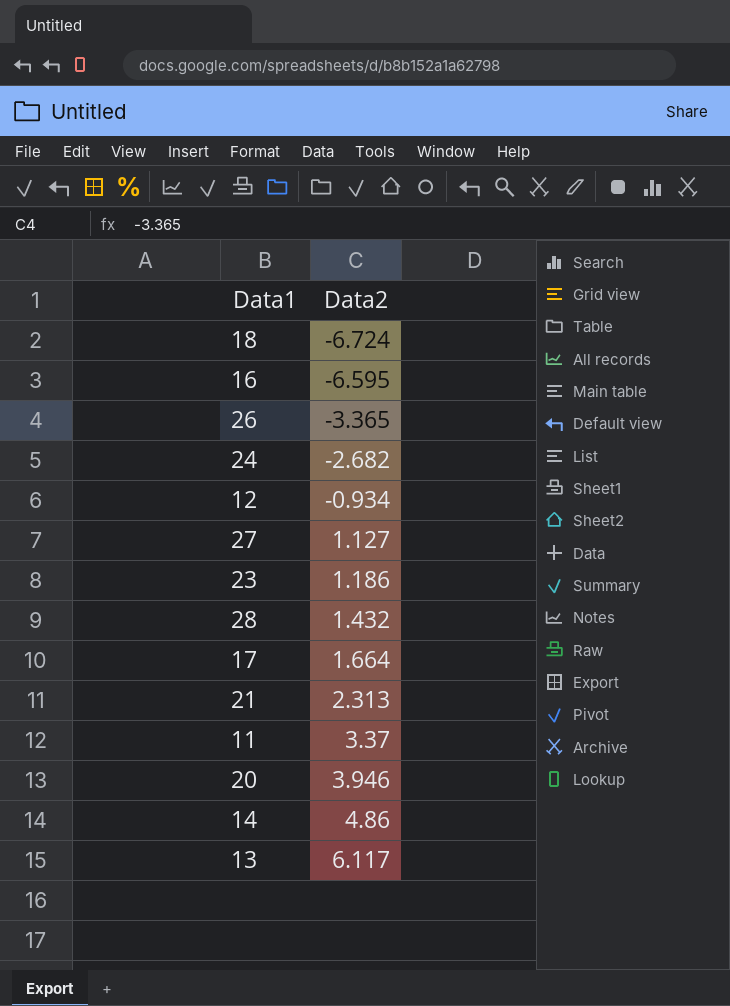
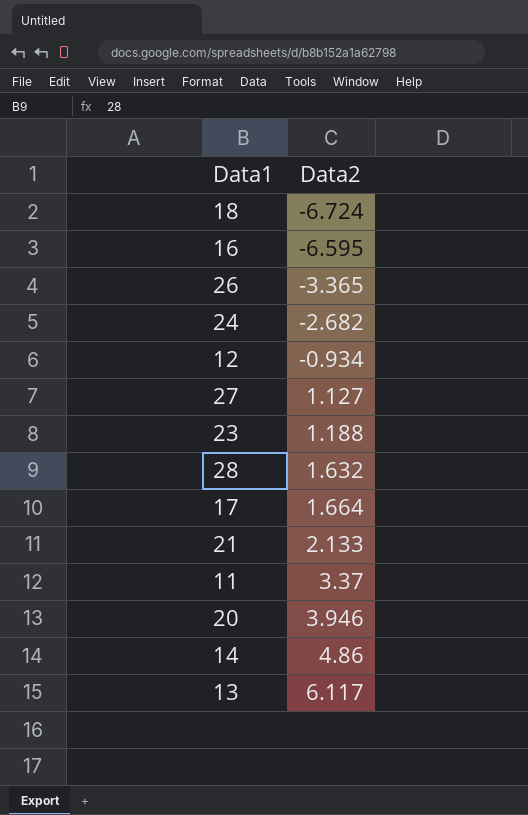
23 | Data2: 1.186 -> 1.188
28 | Data2: 1.432 -> 1.632
21 | Data2: 2.313 -> 2.133

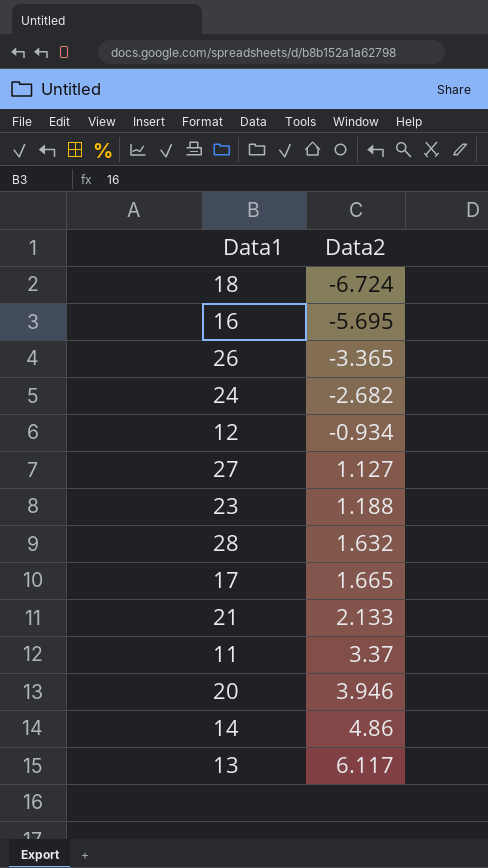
16 | Data2: -6.595 -> -5.695
17 | Data2: 1.664 -> 1.665

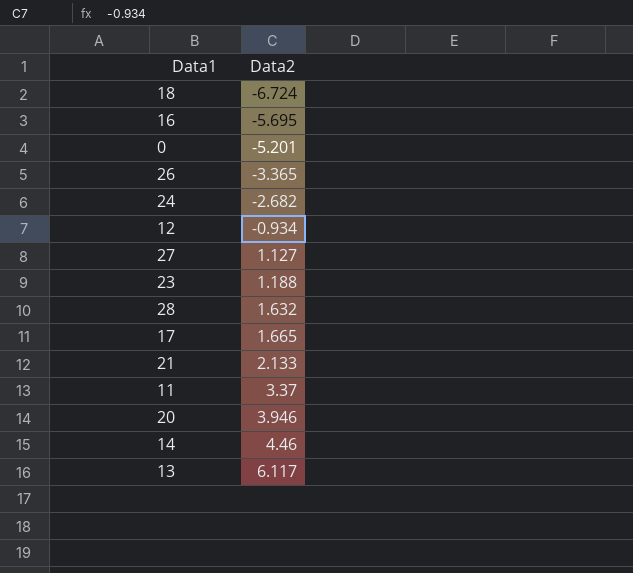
row 0: none -> -5.201
14 | Data2: 4.86 -> 4.46

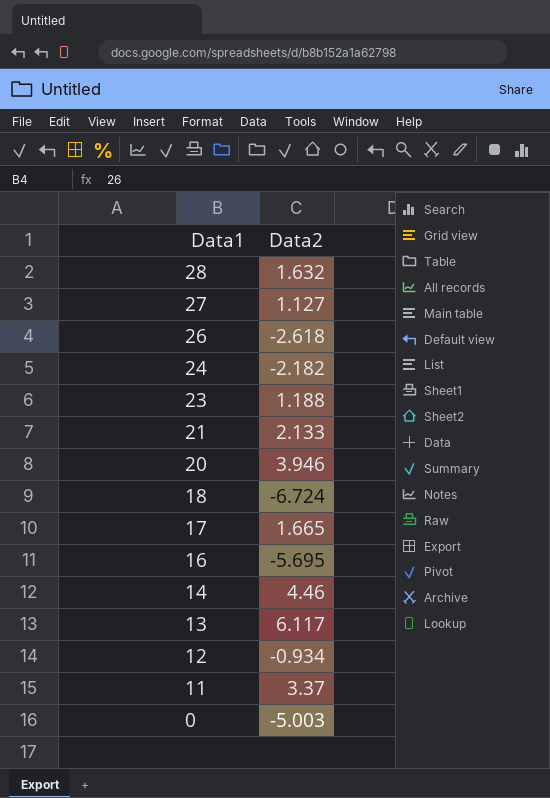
row order: Data2 ascending -> Data1 descending
26 | Data2: -3.365 -> -2.618
24 | Data2: -2.682 -> -2.182
0 | Data2: -5.201 -> -5.003

